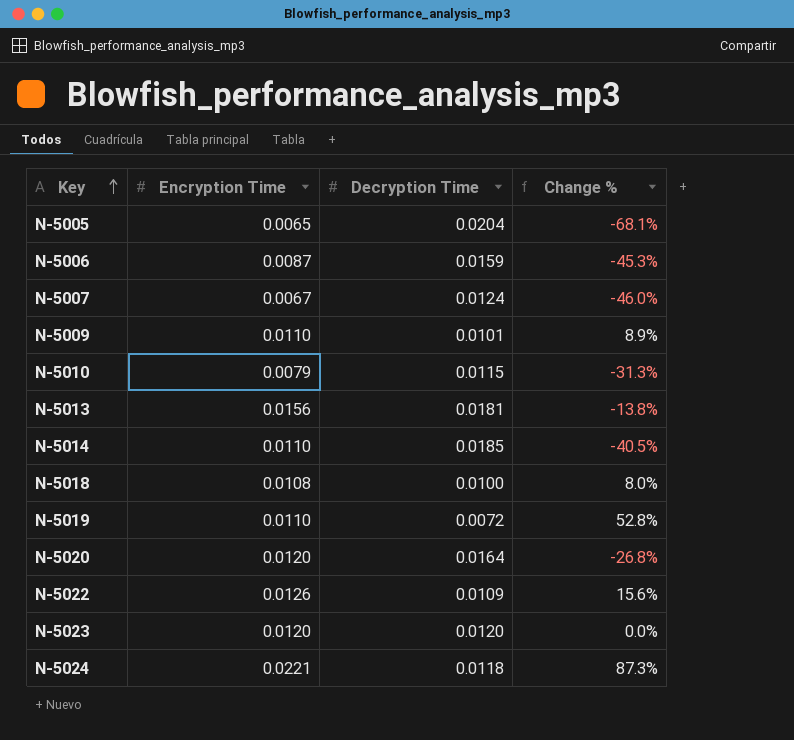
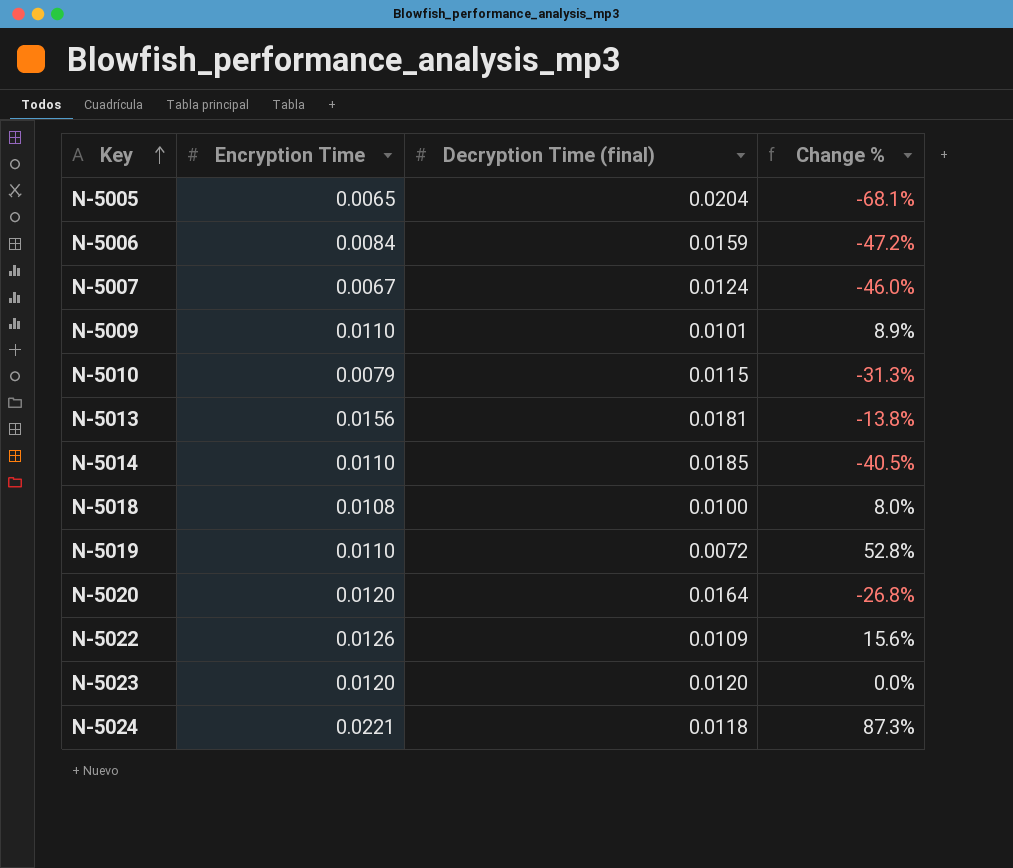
column name: Decryption Time -> Decryption Time (final)
N-5006 | Encryption Time: 0.0087 -> 0.0084
N-5006 | Change %: -45.3% -> -47.2%

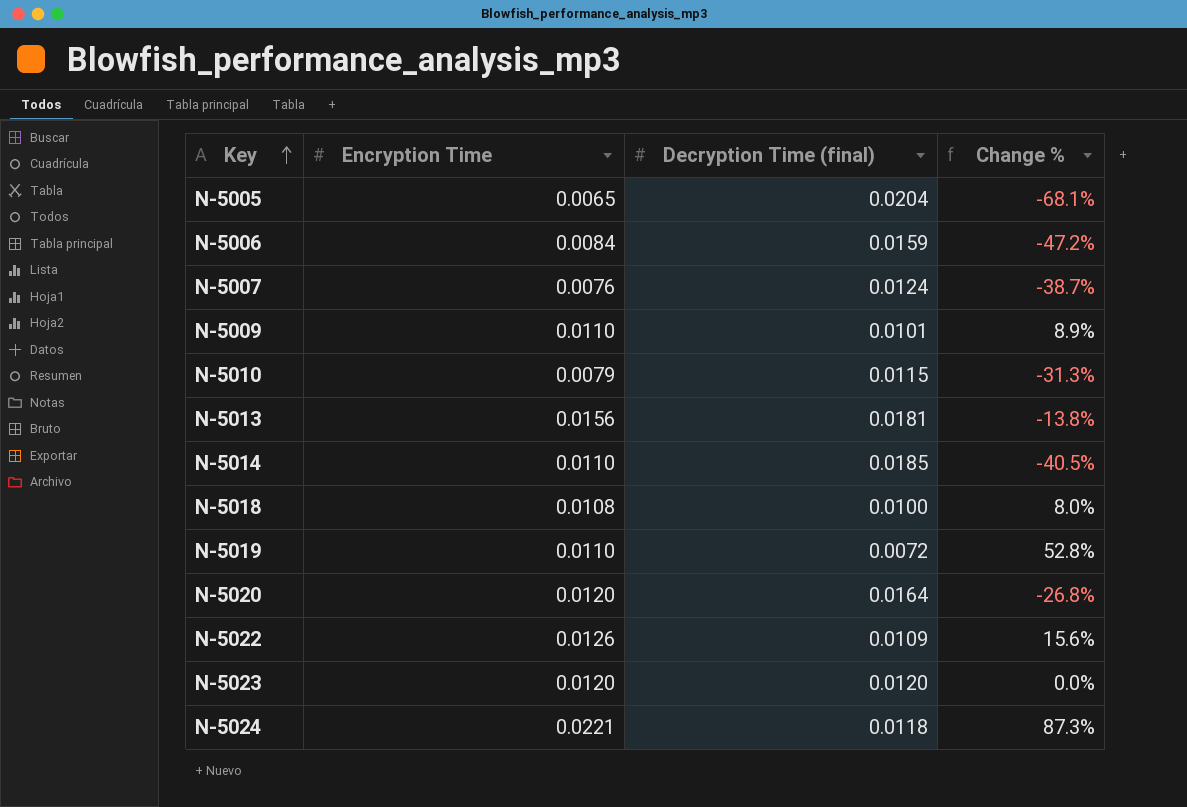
N-5007 | Encryption Time: 0.0067 -> 0.0076
N-5007 | Change %: -46.0% -> -38.7%

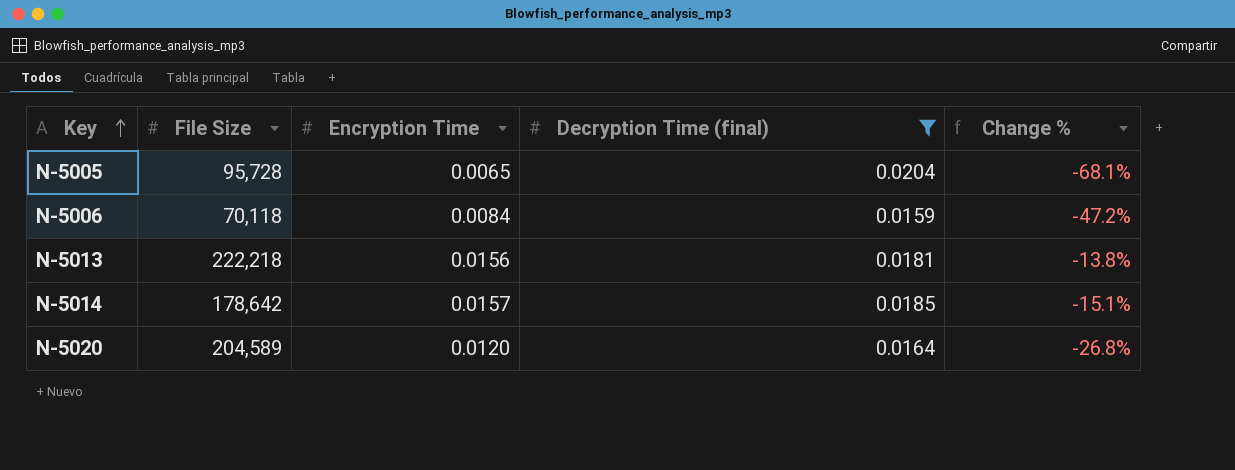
filter: none -> Decryption Time (final) >= 0.0159
column File Size | position: none -> 2
N-5014 | Encryption Time: 0.0110 -> 0.0157
N-5014 | Change %: -40.5% -> -15.1%

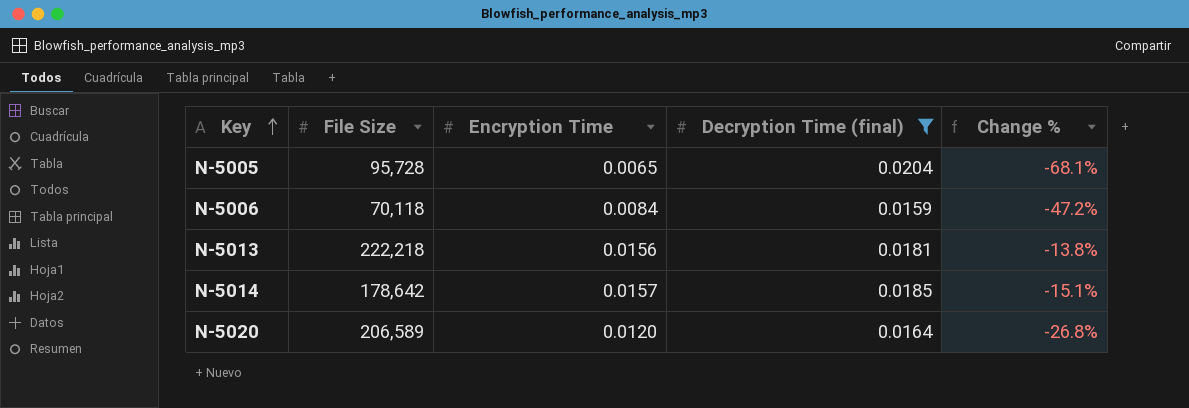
N-5020 | File Size: 204,589 -> 206,589

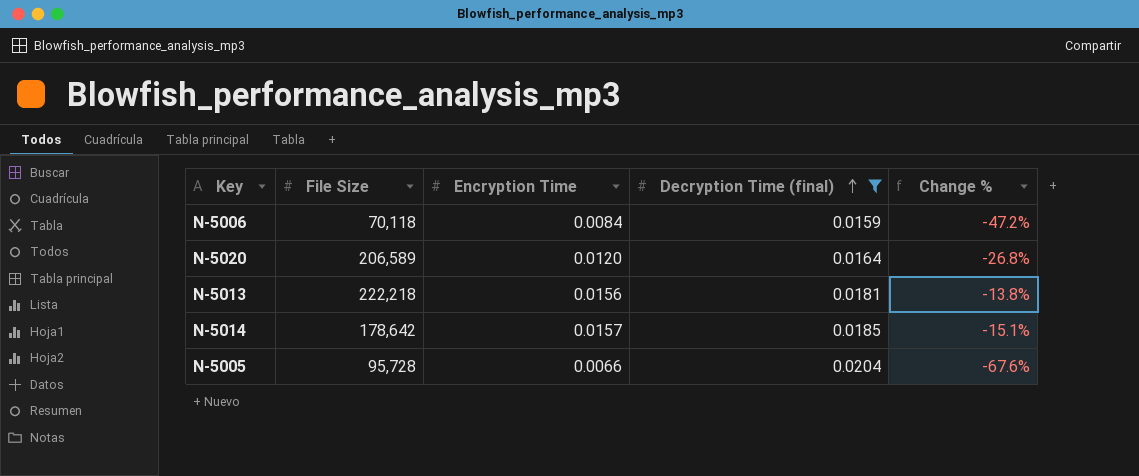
row order: Key ascending -> Decryption Time (final) ascending
N-5005 | Encryption Time: 0.0065 -> 0.0066
N-5005 | Change %: -68.1% -> -67.6%

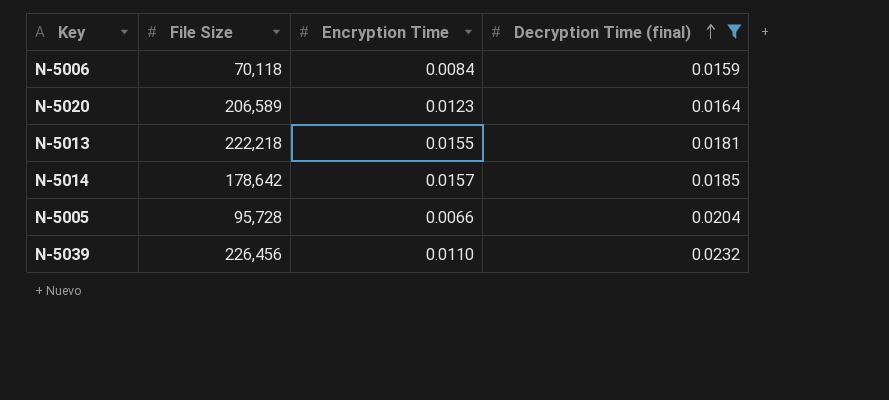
column Change % | formula: ([Encryption Time] - [Decryption Time (final)]) / [Decryption Time (final)] -> none
N-5020 | Encryption Time: 0.0120 -> 0.0123
N-5013 | Encryption Time: 0.0156 -> 0.0155
row N-5039: none -> 226,456 | 0.0110 | 0.0232

